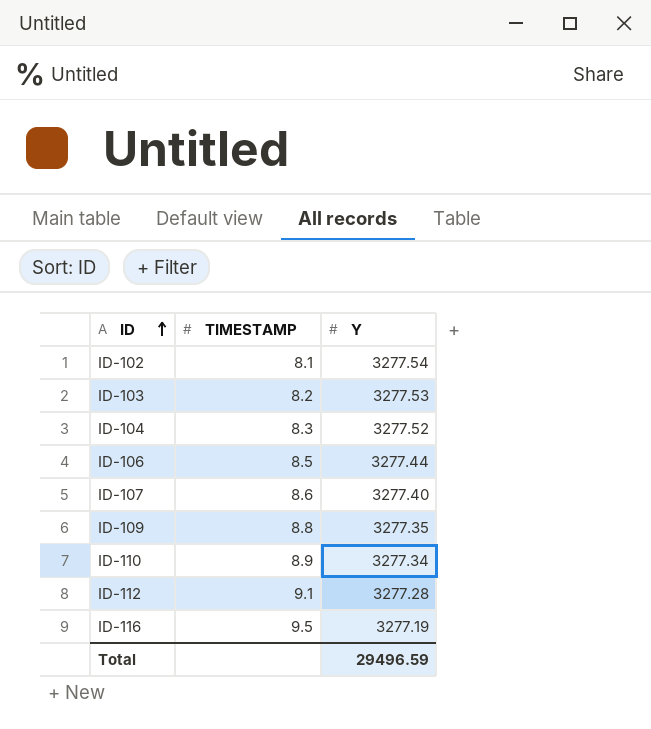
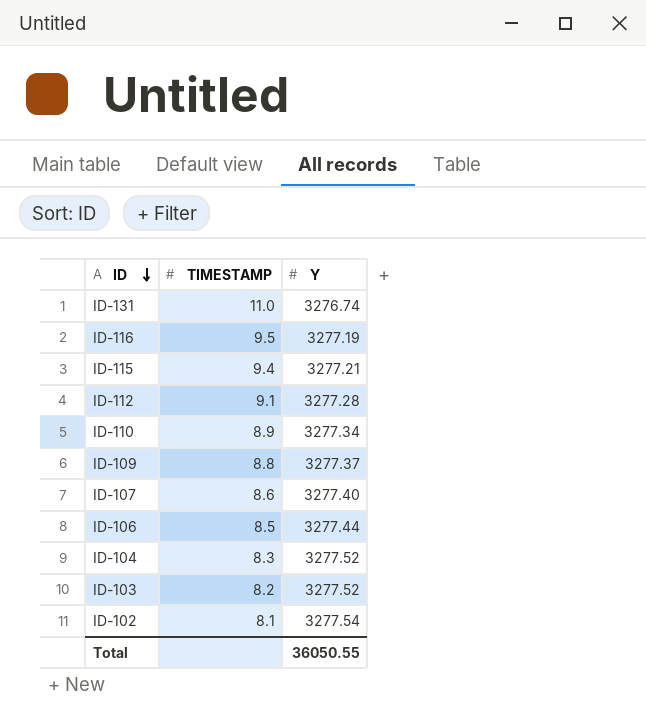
row order: ID ascending -> ID descending
row ID-131: none -> 11.0 | 3276.74
row ID-115: none -> 9.4 | 3277.21
ID-109 | Y: 3277.35 -> 3277.37
ID-103 | Y: 3277.53 -> 3277.52
Total | Y: 29496.59 -> 36050.55

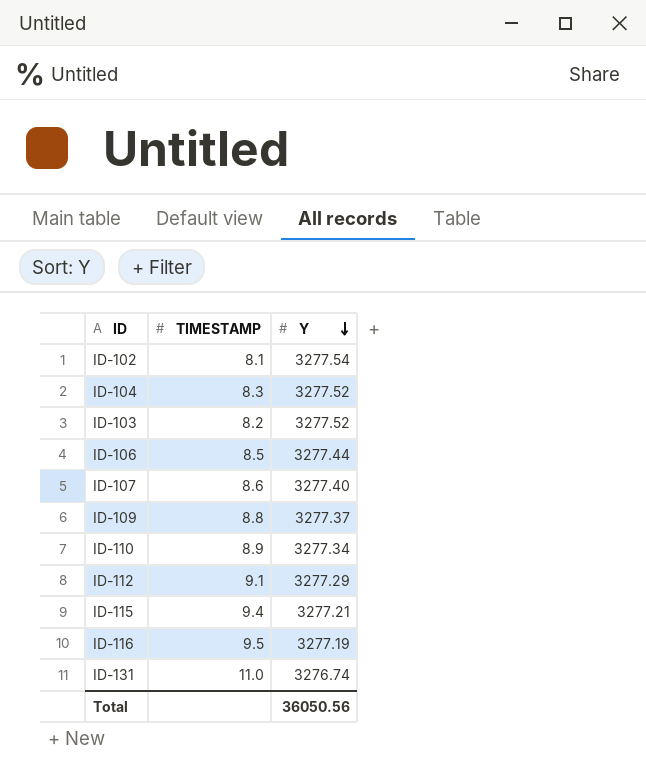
row order: ID descending -> Y descending
ID-112 | Y: 3277.28 -> 3277.29
Total | Y: 36050.55 -> 36050.56

